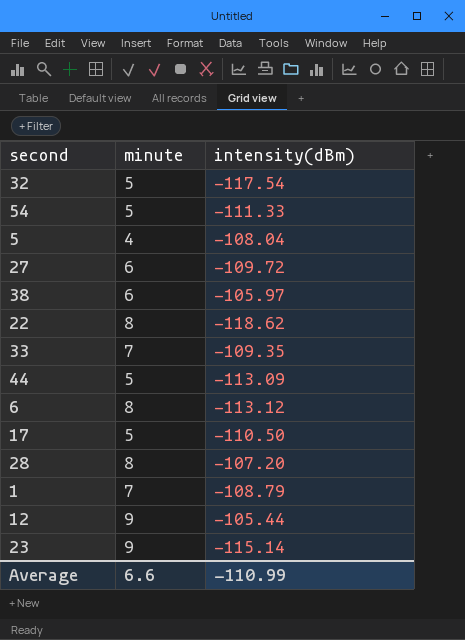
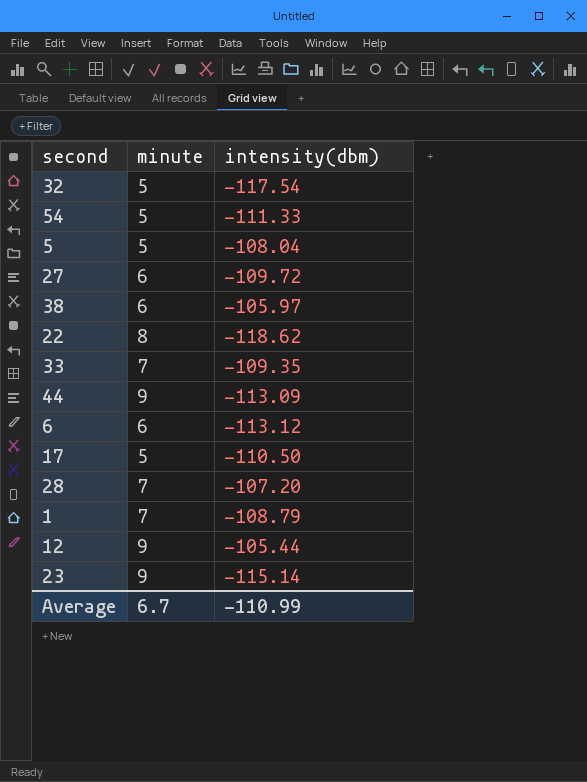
column name: intensity(dBm) -> intensity(dbm)
5 | minute: 4 -> 5
44 | minute: 5 -> 9
6 | minute: 8 -> 6
28 | minute: 8 -> 7
Average | minute: 6.6 -> 6.7

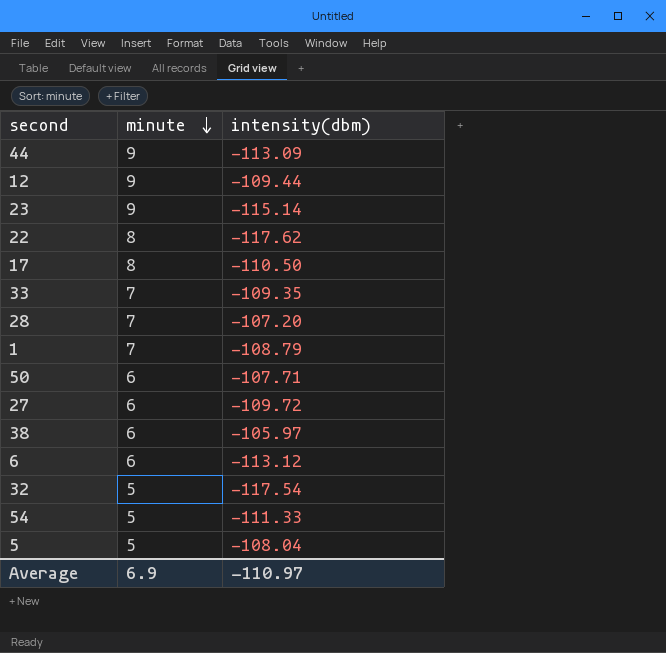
row order: none -> minute descending
12 | intensity(dbm): -105.44 -> -109.44
22 | intensity(dbm): -118.62 -> -117.62
17 | minute: 5 -> 8
row 50: none -> 6 | -107.71
Average | minute: 6.7 -> 6.9
Average | intensity(dbm): -110.99 -> -110.97

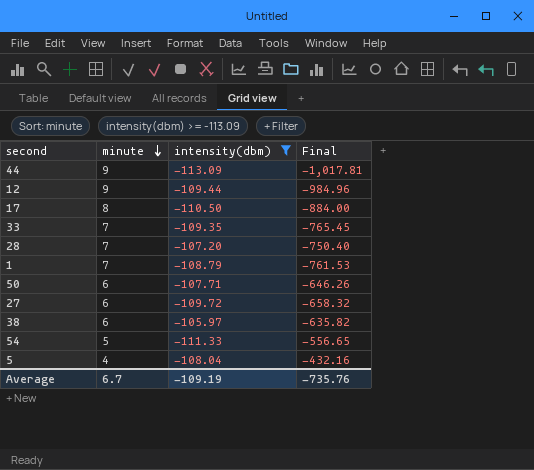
filter: none -> intensity(dbm) >= -113.09
column Final | formula: none -> [minute] * [intensity(dbm)]
5 | minute: 5 -> 4
Average | minute: 6.9 -> 6.7
Average | intensity(dbm): -110.97 -> -109.19

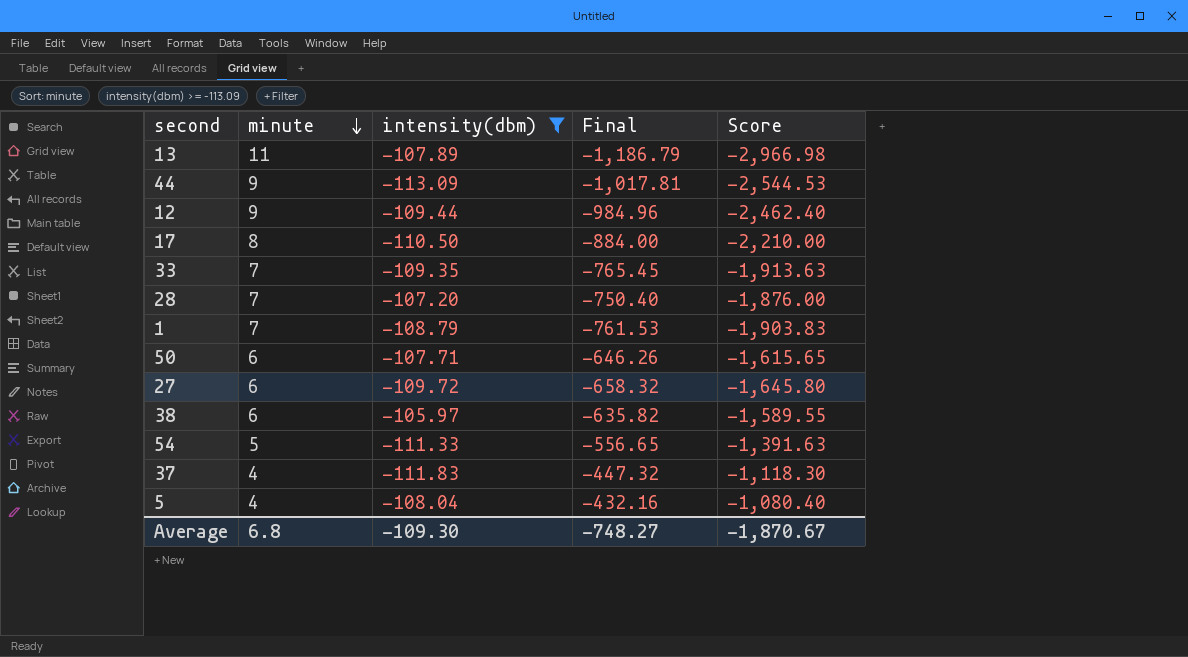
column Score | formula: none -> [Final] * 2.5
row 13: none -> 11 | -107.89 | -1,186.79 | -2,966.98
row 37: none -> 4 | -111.83 | -447.32 | -1,118.30
Average | minute: 6.7 -> 6.8
Average | intensity(dbm): -109.19 -> -109.30
Average | Final: -735.76 -> -748.27

